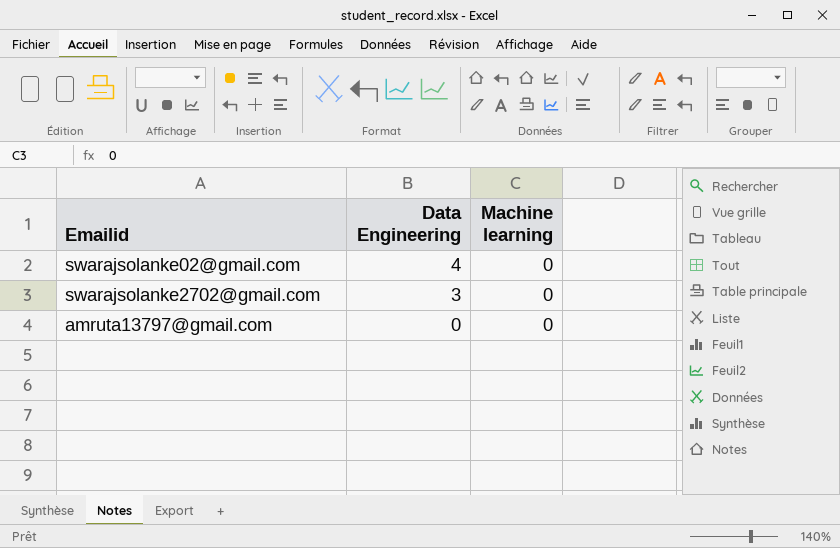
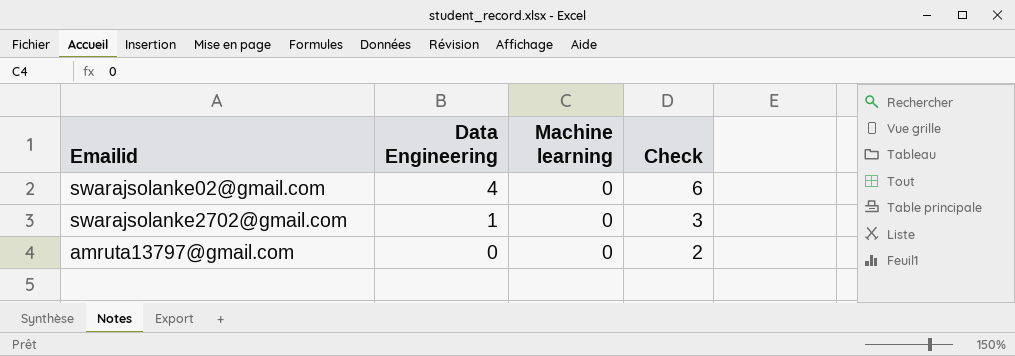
column Check | formula: none -> [Data Engineering] + 2
swarajsolanke2702@gmail.com | Data Engineering: 3 -> 1

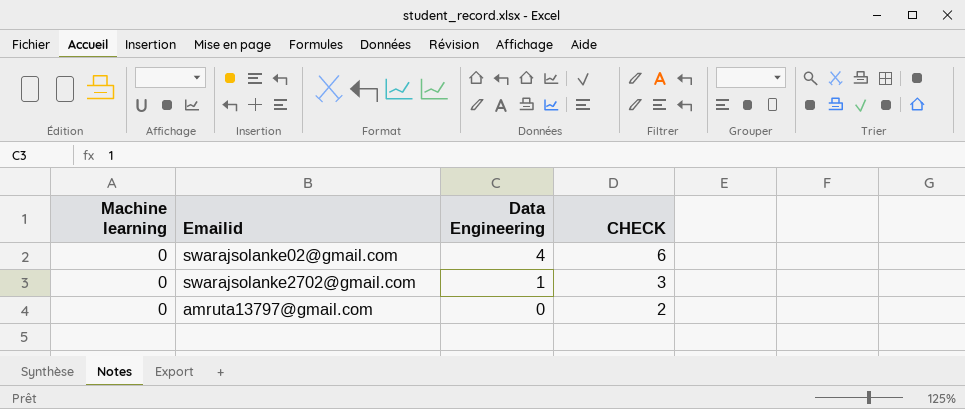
column Machine learning | position: 3 -> 1
column name: Check -> CHECK

